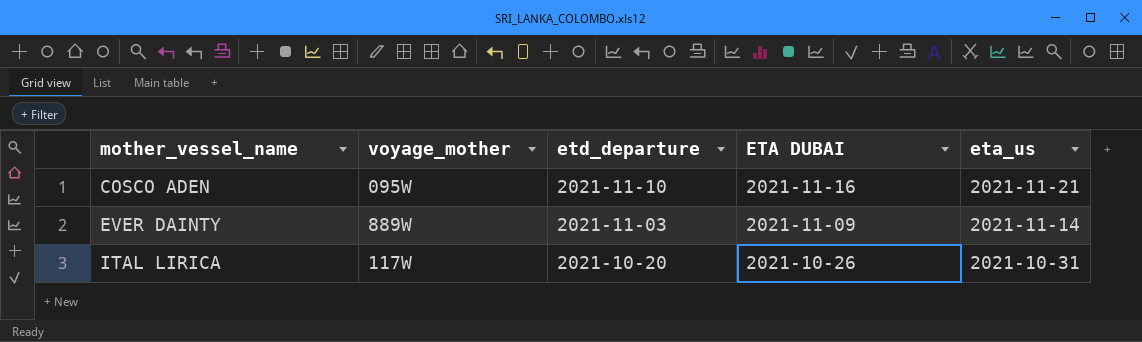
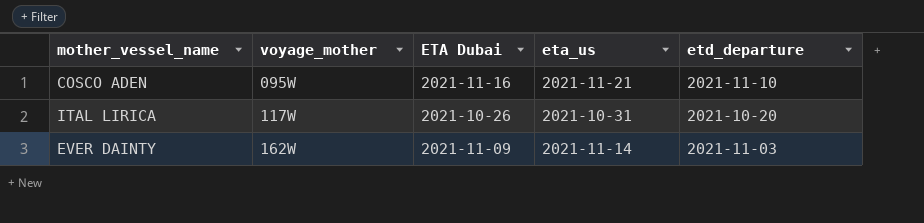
row order: mother_vessel_name ascending -> voyage_mother ascending
column name: ETA DUBAI -> ETA Dubai
column etd_departure | position: 3 -> 5
EVER DAINTY | voyage_mother: 889W -> 162W

